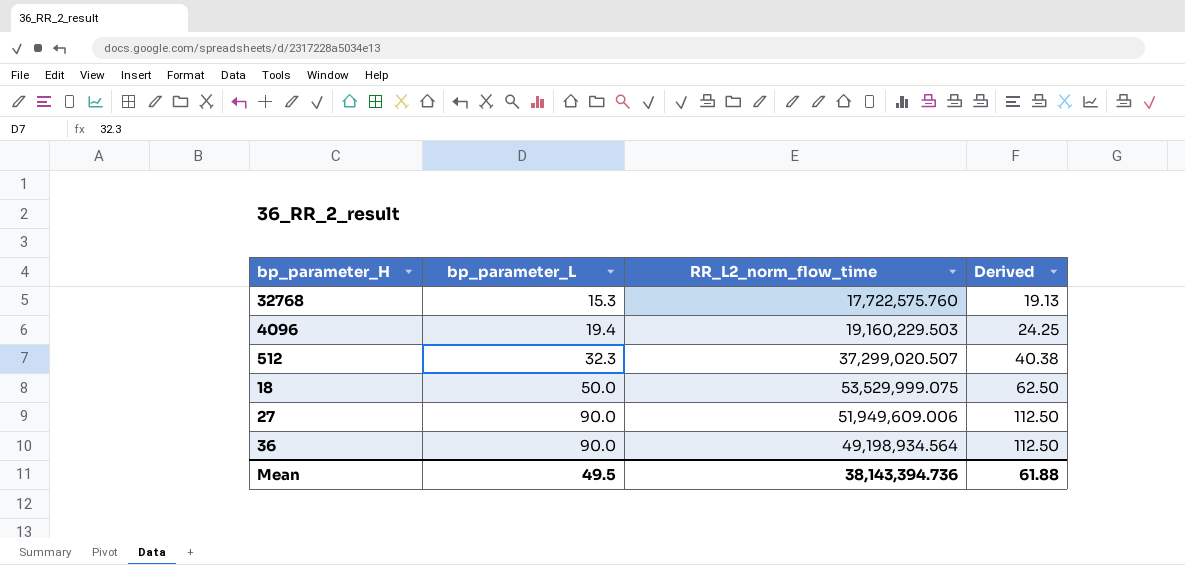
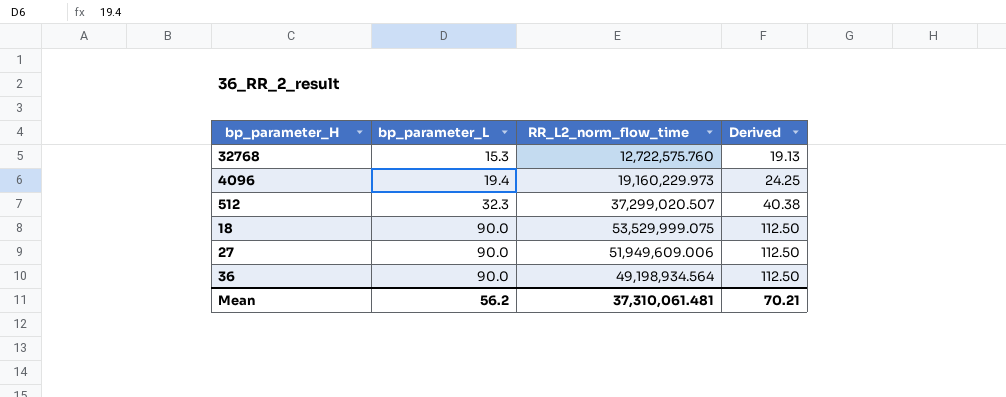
32768 | RR_L2_norm_flow_time: 17,722,575.760 -> 12,722,575.760
4096 | RR_L2_norm_flow_time: 19,160,229.503 -> 19,160,229.973
18 | bp_parameter_L: 50.0 -> 90.0
18 | Derived: 62.50 -> 112.50
Mean | bp_parameter_L: 49.5 -> 56.2
Mean | RR_L2_norm_flow_time: 38,143,394.736 -> 37,310,061.481
Mean | Derived: 61.88 -> 70.21

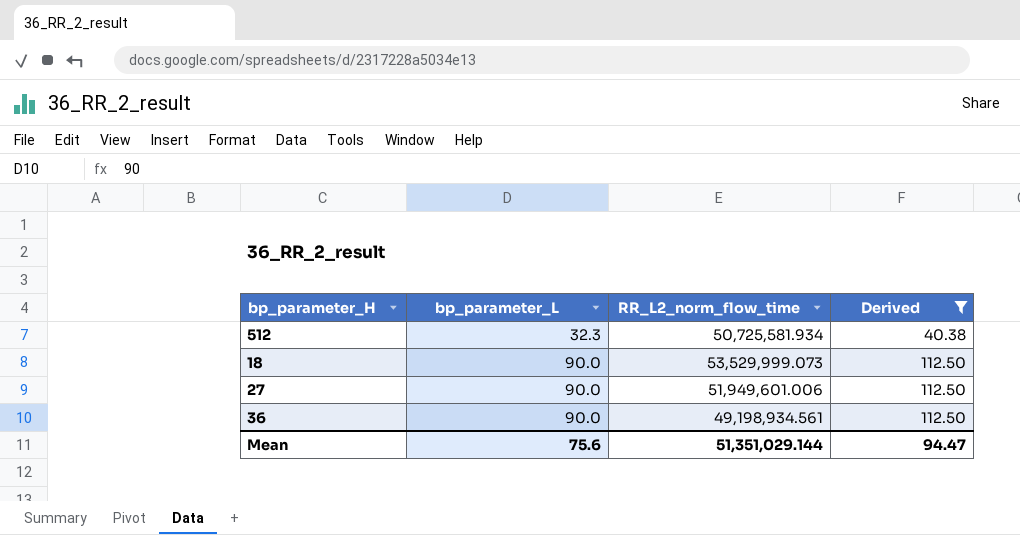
filter: none -> Derived >= 40.38
512 | RR_L2_norm_flow_time: 37,299,020.507 -> 50,725,581.934
18 | RR_L2_norm_flow_time: 53,529,999.075 -> 53,529,999.073
27 | RR_L2_norm_flow_time: 51,949,609.006 -> 51,949,601.006
36 | RR_L2_norm_flow_time: 49,198,934.564 -> 49,198,934.561
Mean | bp_parameter_L: 56.2 -> 75.6
Mean | RR_L2_norm_flow_time: 37,310,061.481 -> 51,351,029.144
Mean | Derived: 70.21 -> 94.47

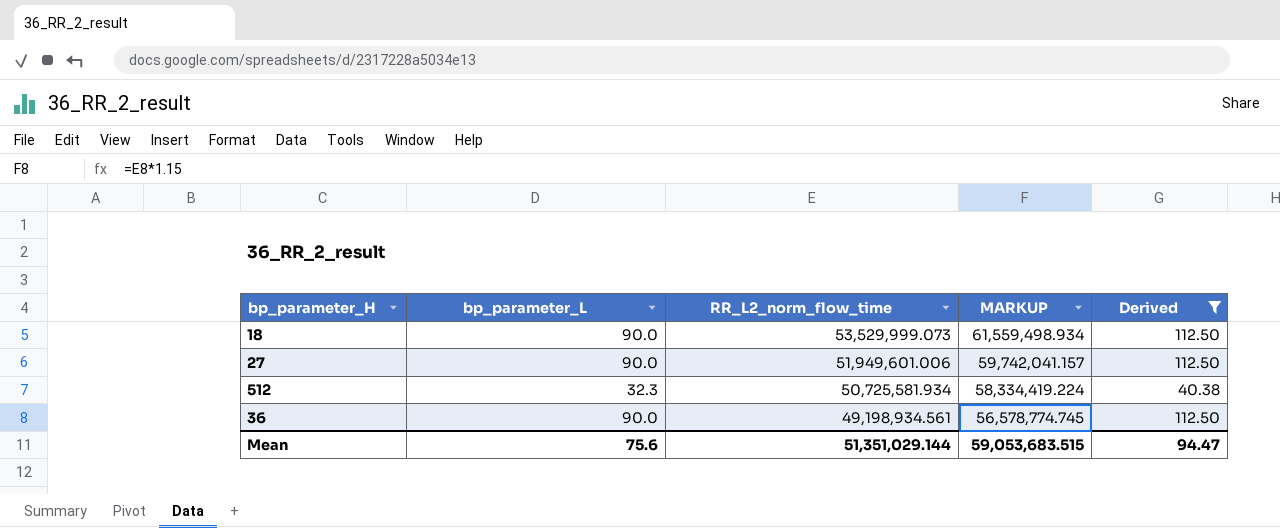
row order: bp_parameter_L ascending -> RR_L2_norm_flow_time descending
column MARKUP | formula: none -> [RR_L2_norm_flow_time] * 1.15

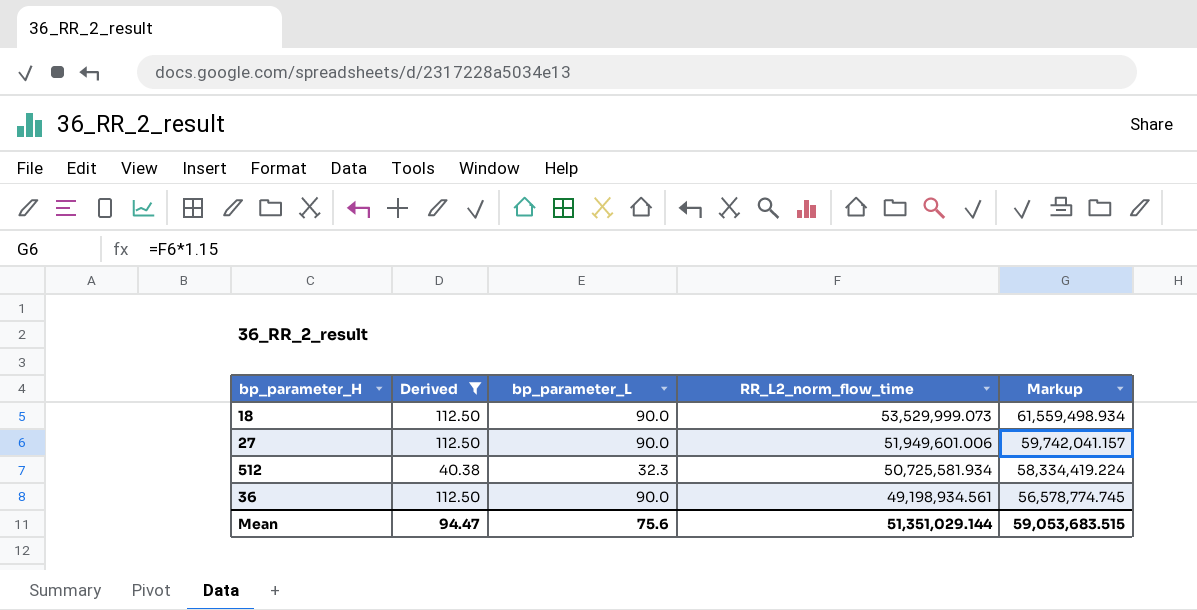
column Derived | position: 5 -> 2
column name: MARKUP -> Markup

